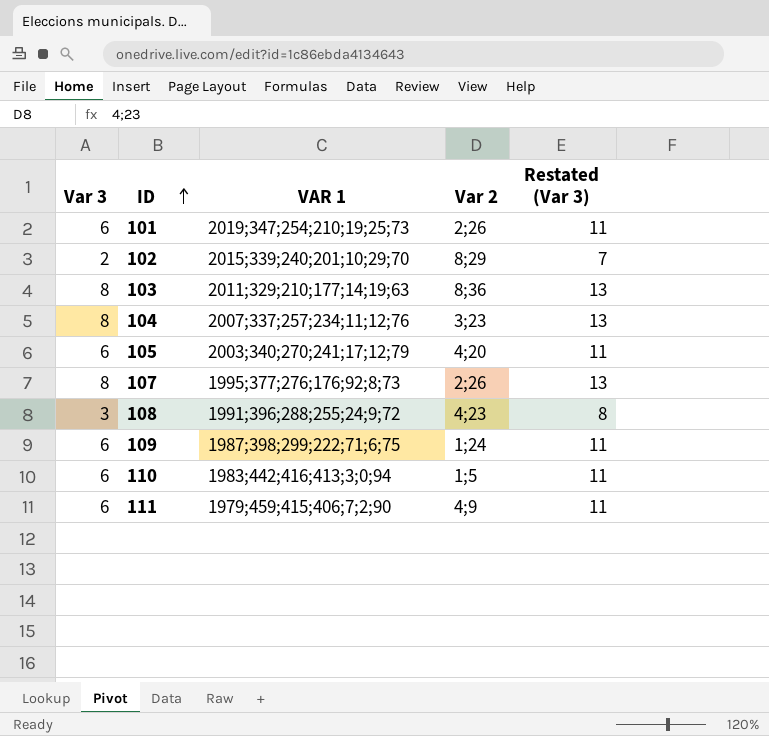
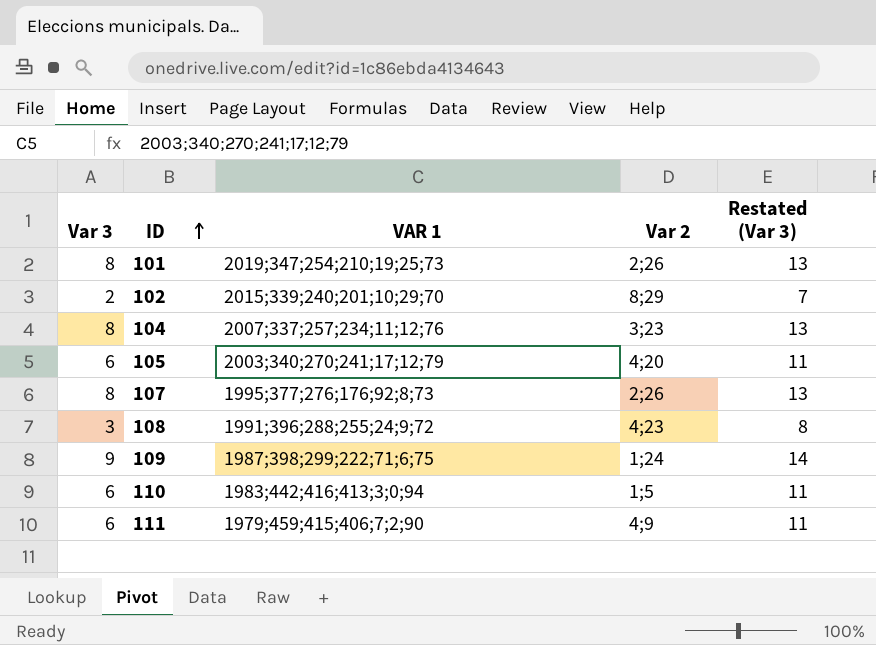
row 103: 8 | 2011;329;210;177;14;19;63 | 8;36 | 13 -> none
101 | Var 3: 6 -> 8
101 | Restated (Var 3): 11 -> 13
109 | Var 3: 6 -> 9
109 | Restated (Var 3): 11 -> 14

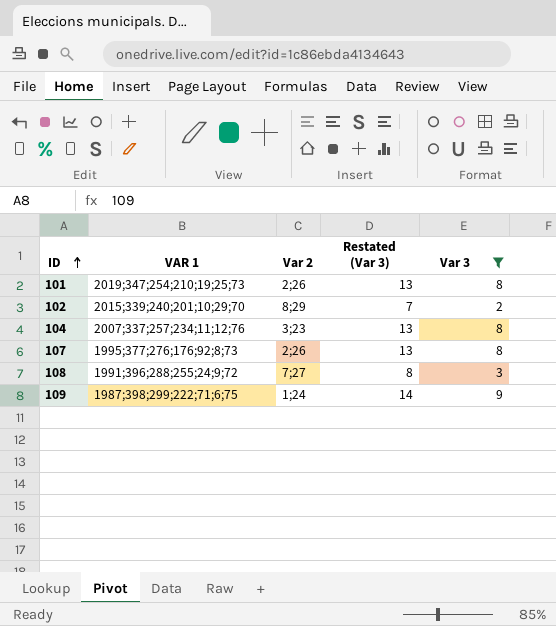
filter: none -> Var 3 != 6
column Var 3 | position: 1 -> 5
108 | Var 2: 4;23 -> 7;27

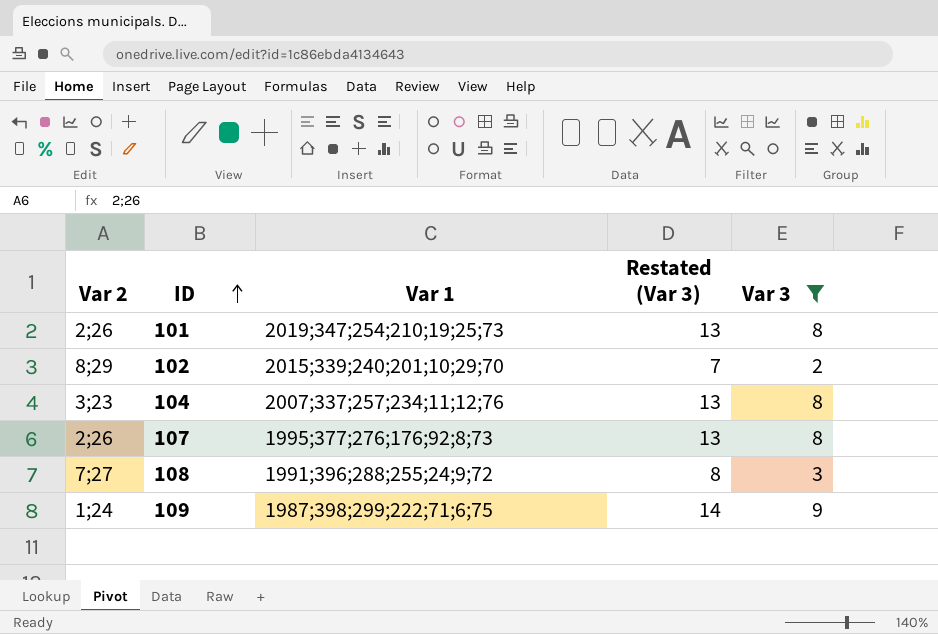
column Var 2 | position: 3 -> 1
column name: VAR 1 -> Var 1

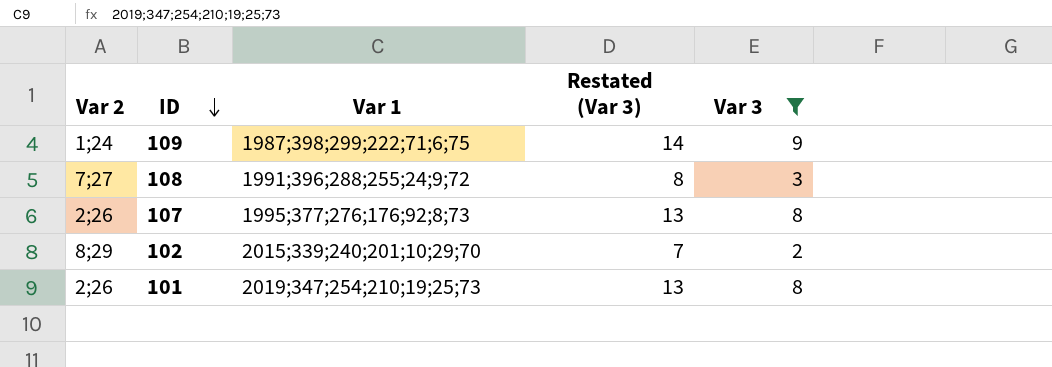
row order: ID ascending -> ID descending
row 104: 3;23 | 2007;337;257;234;11;12;76 | 13 | 8 -> none

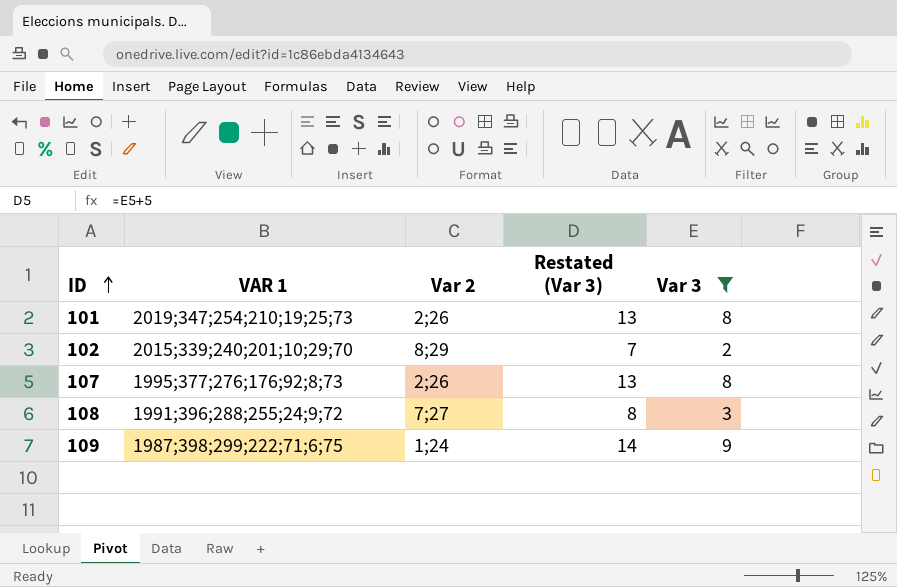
row order: ID descending -> ID ascending
column name: Var 1 -> VAR 1
column Var 2 | position: 1 -> 3

